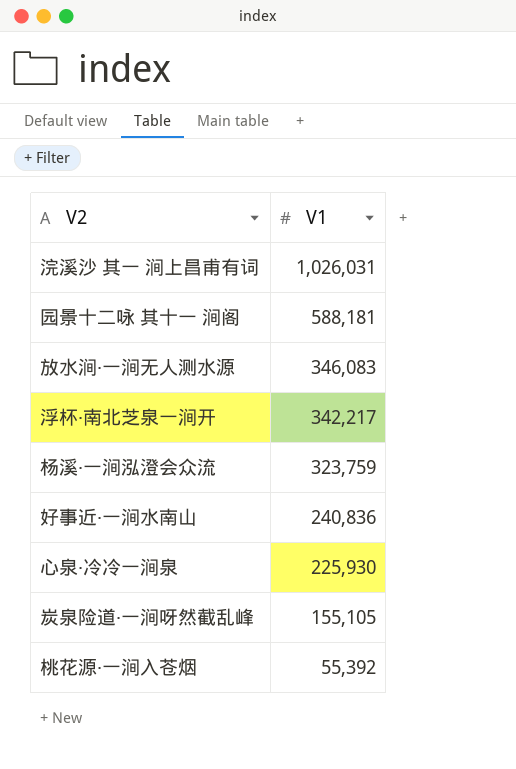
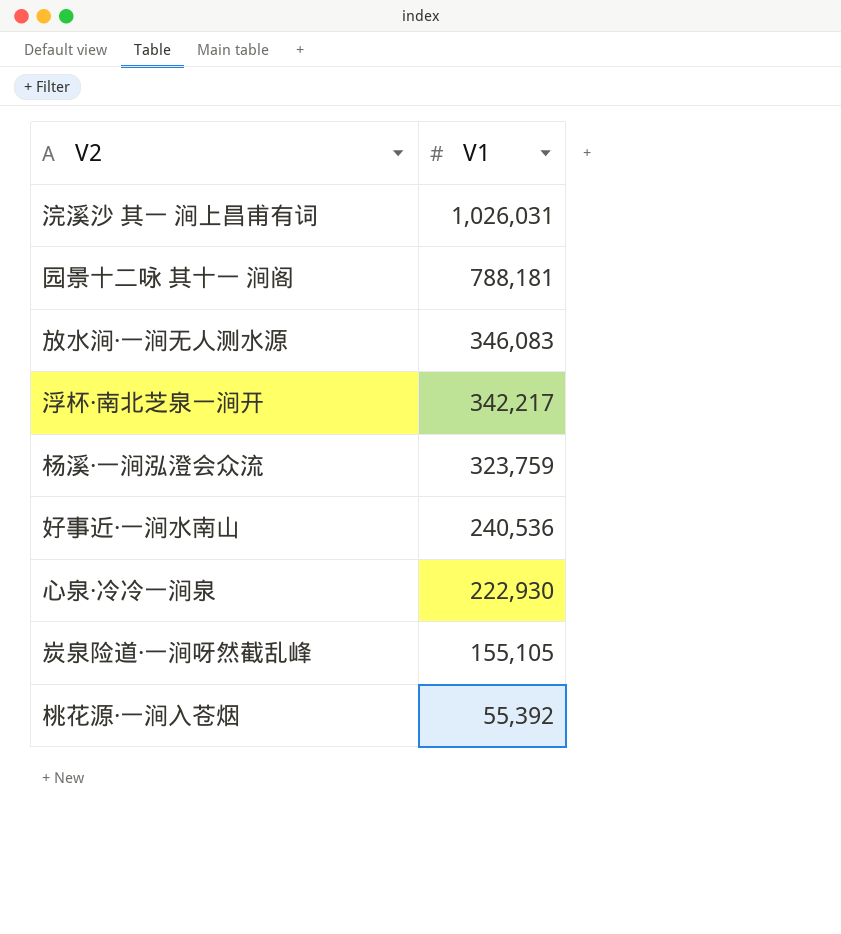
园景十二咏 其十一 涧阁 | V1: 588,181 -> 788,181
好事近·一涧水南山 | V1: 240,836 -> 240,536
心泉·冷冷一涧泉 | V1: 225,930 -> 222,930

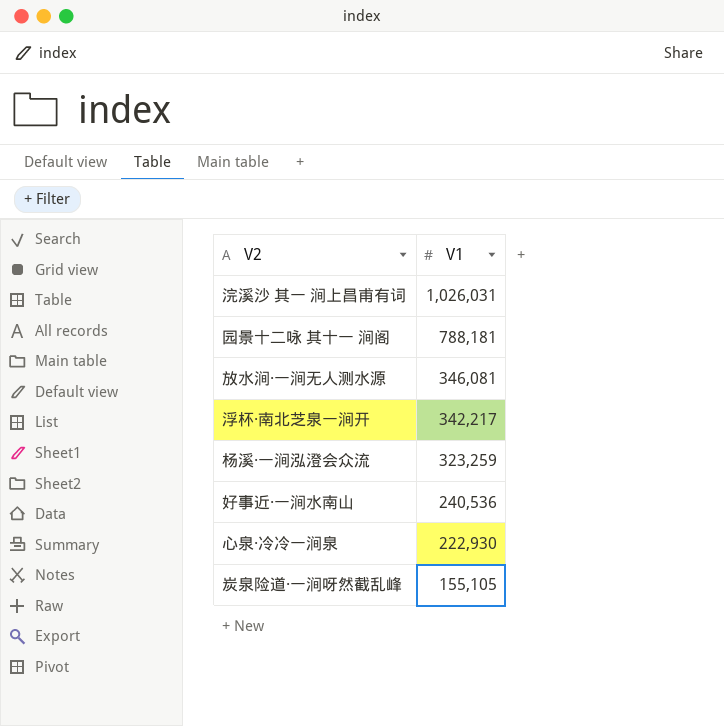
row 桃花源·一涧入苍烟: 55,392 -> none
放水涧·一涧无人测水源 | V1: 346,083 -> 346,081
杨溪·一涧泓澄会众流 | V1: 323,759 -> 323,259

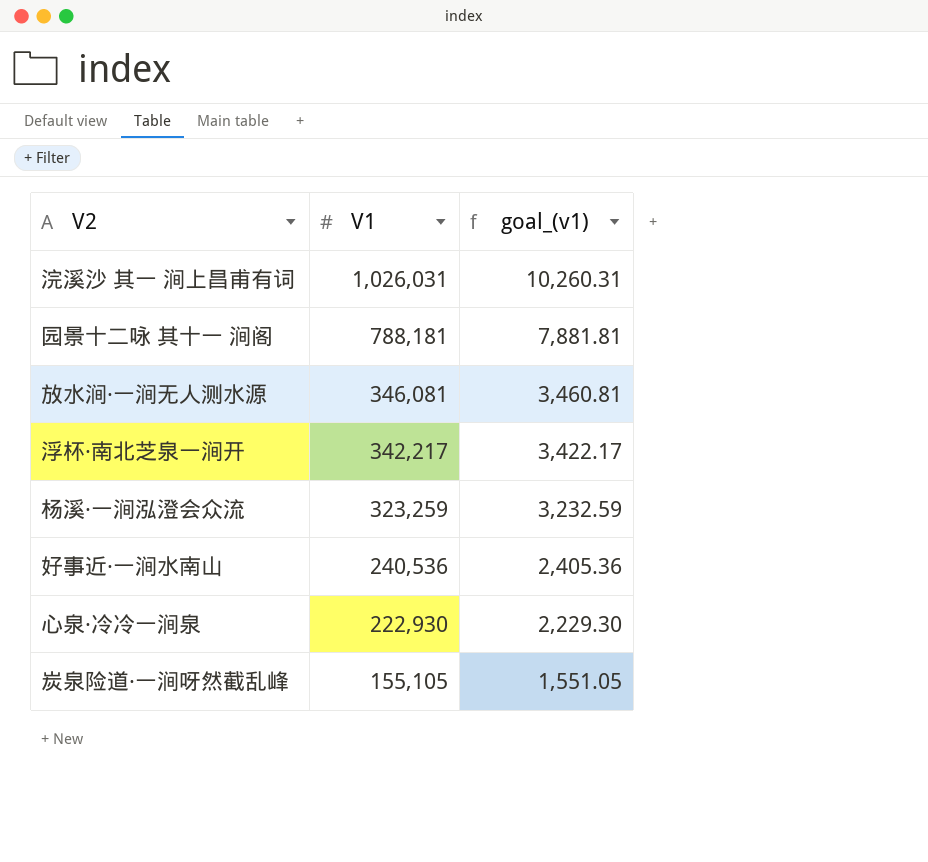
column goal_(v1) | formula: none -> [V1] * 0.01

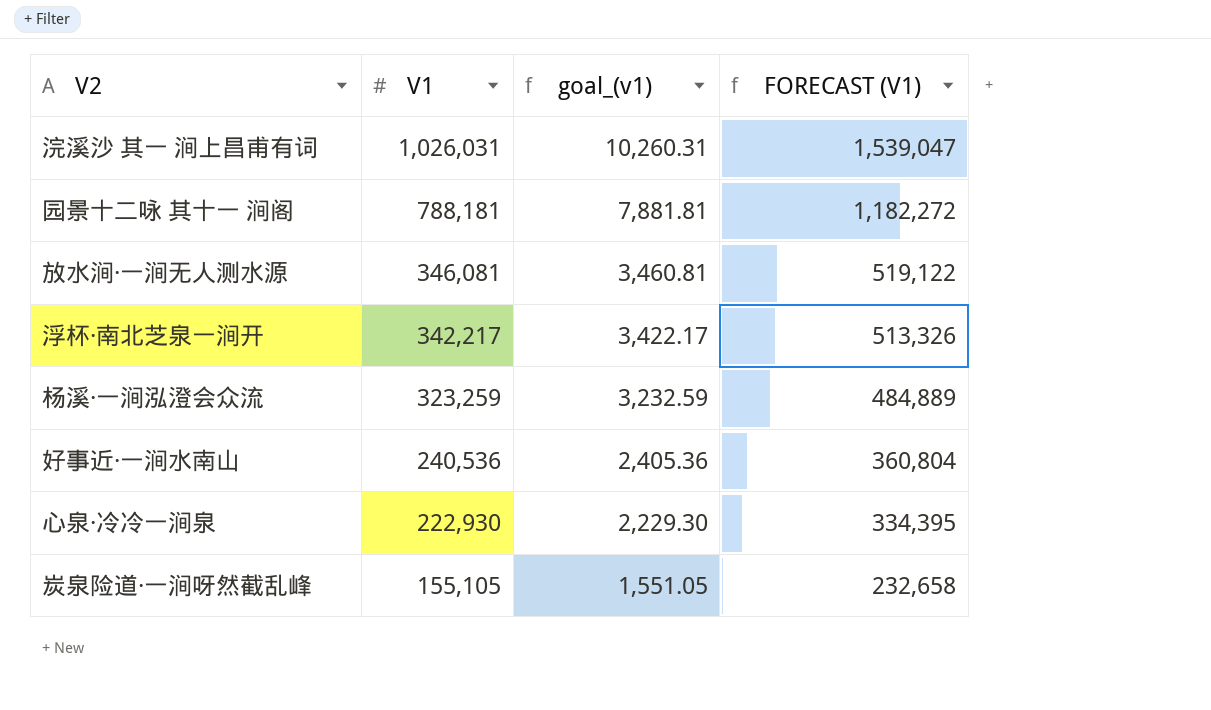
column FORECAST (V1) | formula: none -> [V1] * 1.5

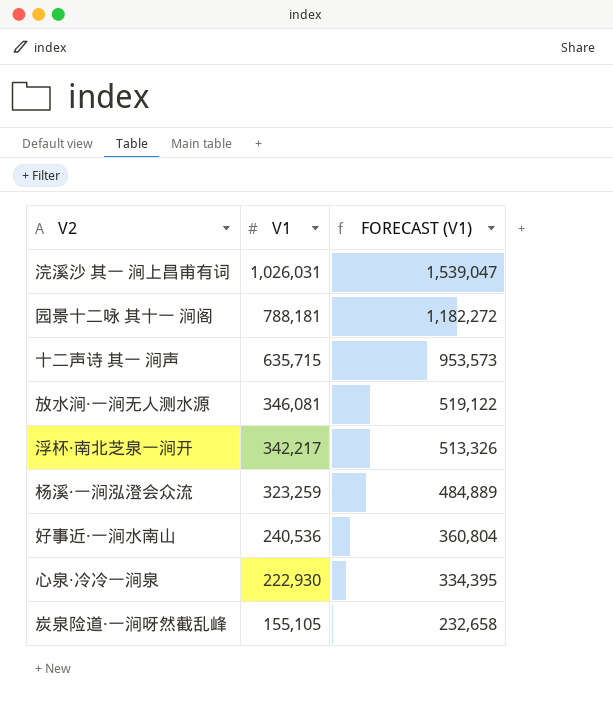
column goal_(v1) | formula: [V1] * 0.01 -> none
row 十二声诗 其一 涧声: none -> 635,715 | 953,573

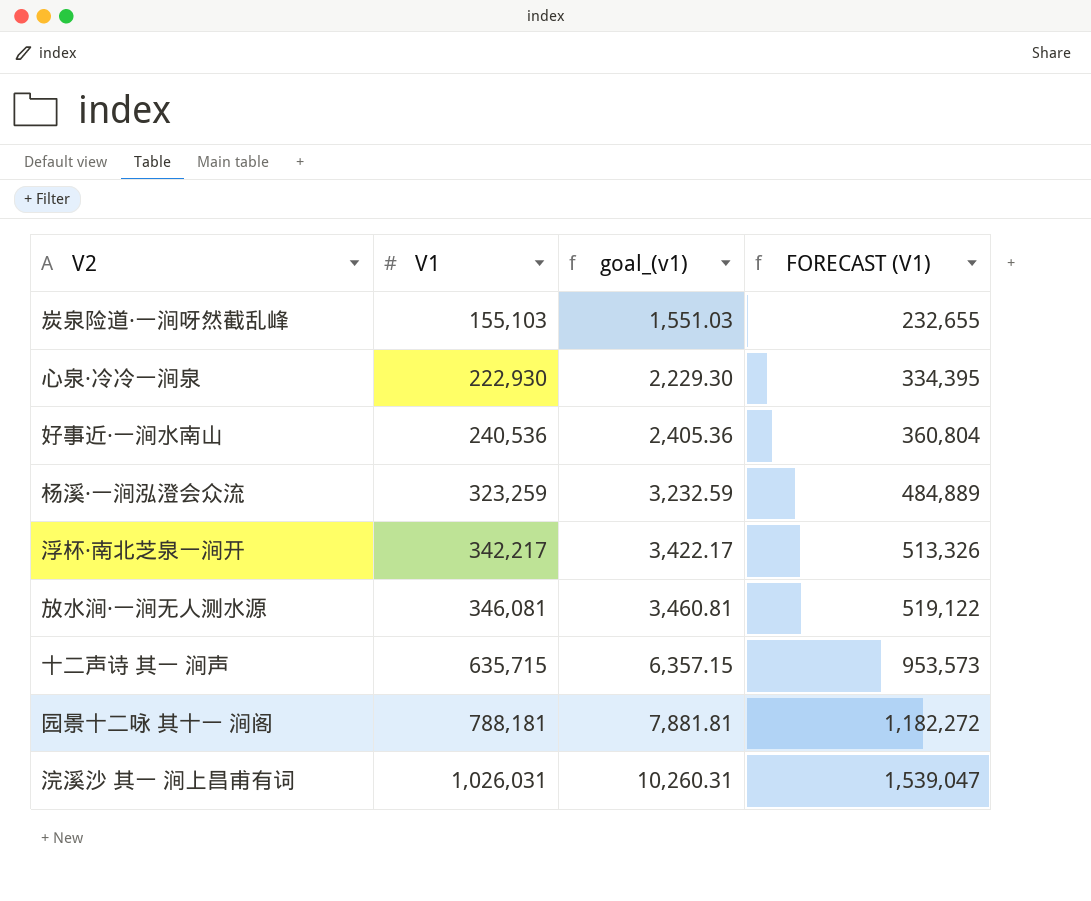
row order: V1 descending -> V1 ascending
column goal_(v1) | formula: none -> [V1] * 0.01
炭泉险道·一涧呀然截乱峰 | V1: 155,105 -> 155,103
炭泉险道·一涧呀然截乱峰 | FORECAST (V1): 232,658 -> 232,655

